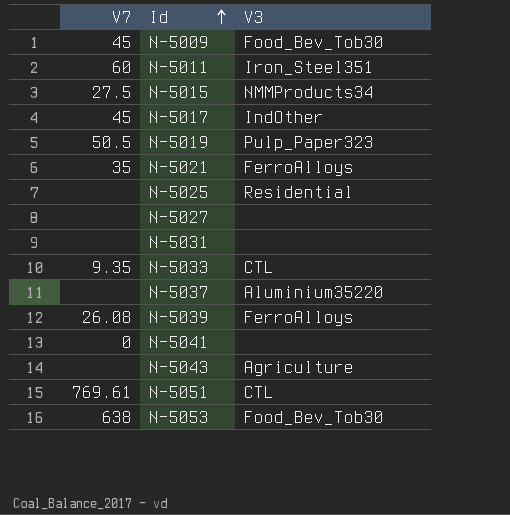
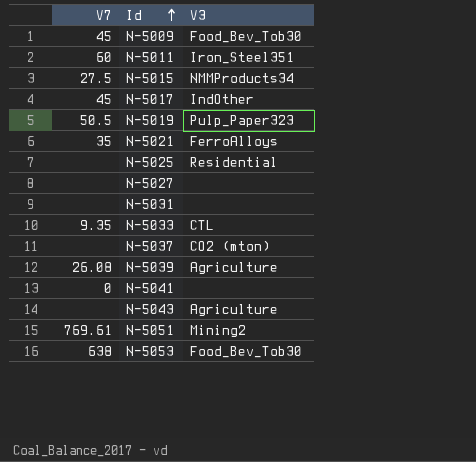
N-5037 | V3: Aluminium35220 -> CO2 (mton)
N-5039 | V3: FerroAlloys -> Agriculture
N-5051 | V3: CTL -> Mining2

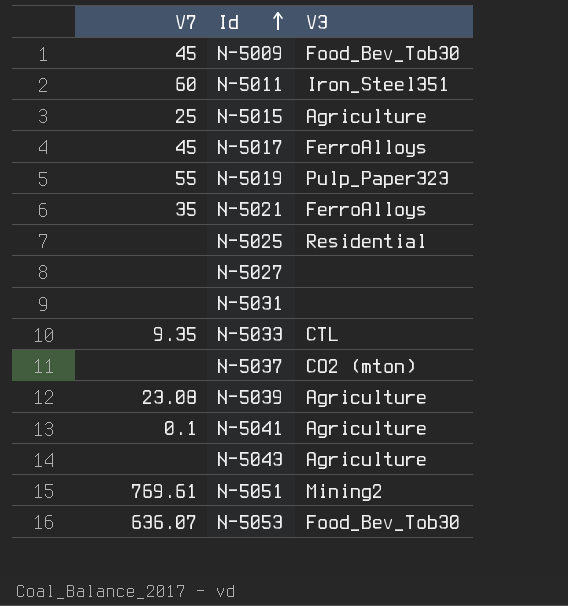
N-5015 | V7: 27.5 -> 25
N-5015 | V3: NMMProducts34 -> Agriculture
N-5017 | V3: IndOther -> FerroAlloys
N-5019 | V7: 50.5 -> 55
N-5039 | V7: 26.08 -> 23.08
N-5041 | V7: 0 -> 0.1
N-5041 | V3: none -> Agriculture
N-5053 | V7: 638 -> 636.07

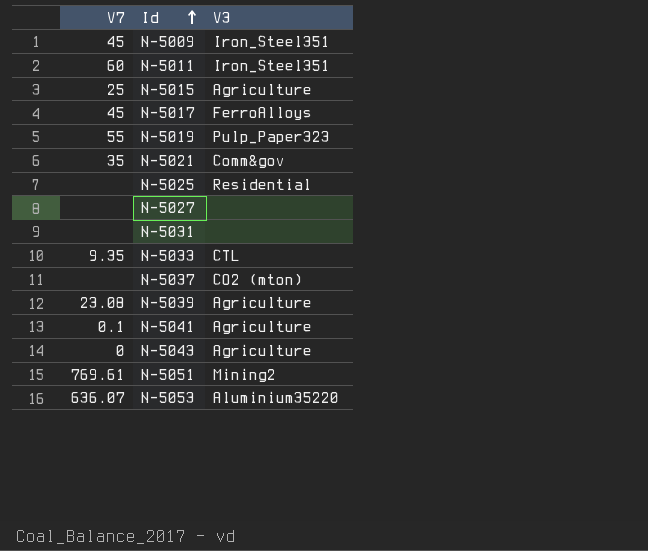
N-5009 | V3: Food_Bev_Tob30 -> Iron_Steel351
N-5021 | V3: FerroAlloys -> Comm&gov
N-5043 | V7: none -> 0
N-5053 | V3: Food_Bev_Tob30 -> Aluminium35220

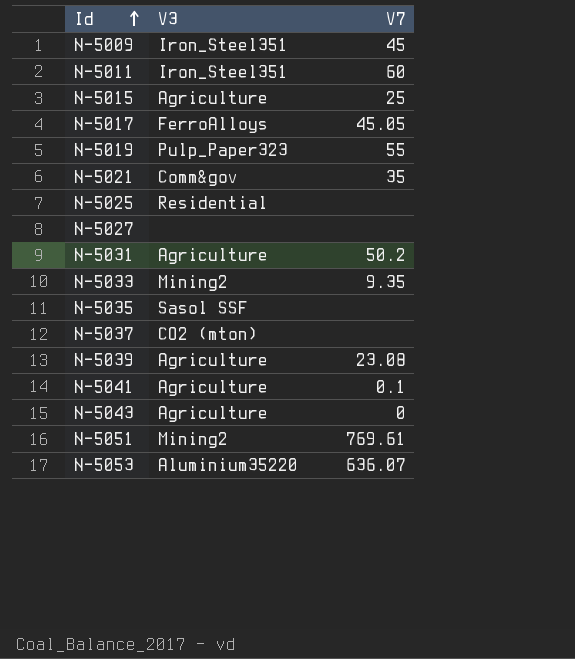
column V7 | position: 1 -> 3
N-5017 | V7: 45 -> 45.05
N-5031 | V3: none -> Agriculture
N-5031 | V7: none -> 50.2
N-5033 | V3: CTL -> Mining2
row N-5035: none -> Sasol SSF | none

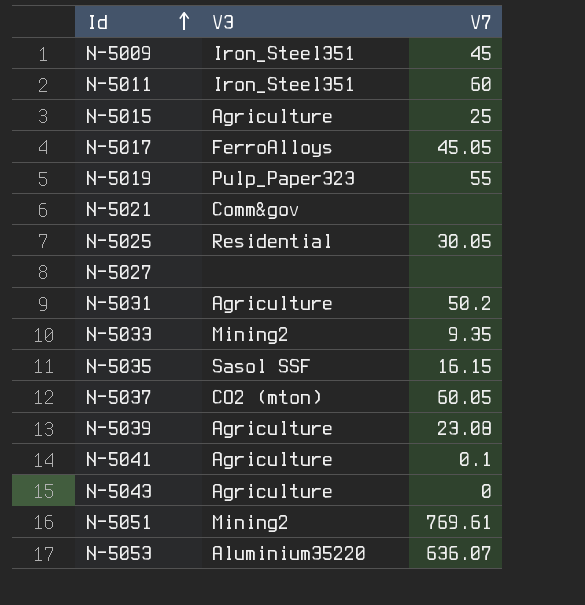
N-5021 | V7: 35 -> none
N-5025 | V7: none -> 30.05
N-5035 | V7: none -> 16.15
N-5037 | V7: none -> 60.05

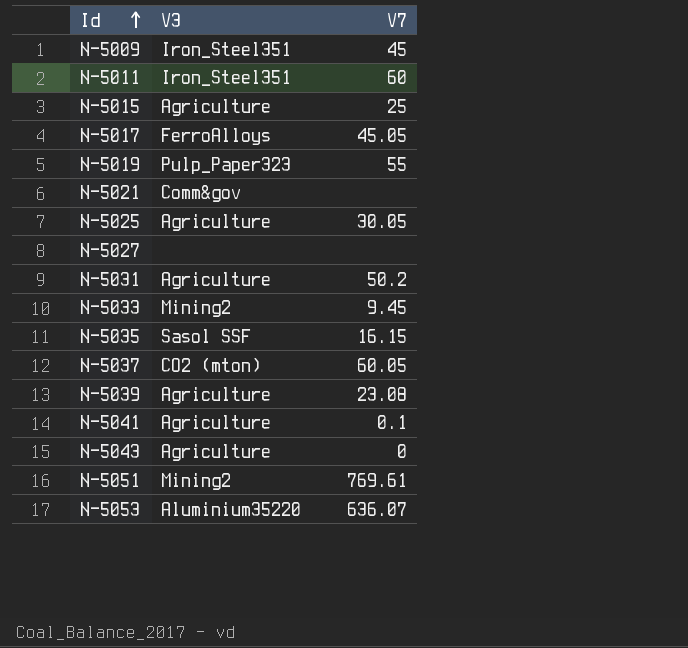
N-5025 | V3: Residential -> Agriculture
N-5033 | V7: 9.35 -> 9.45

